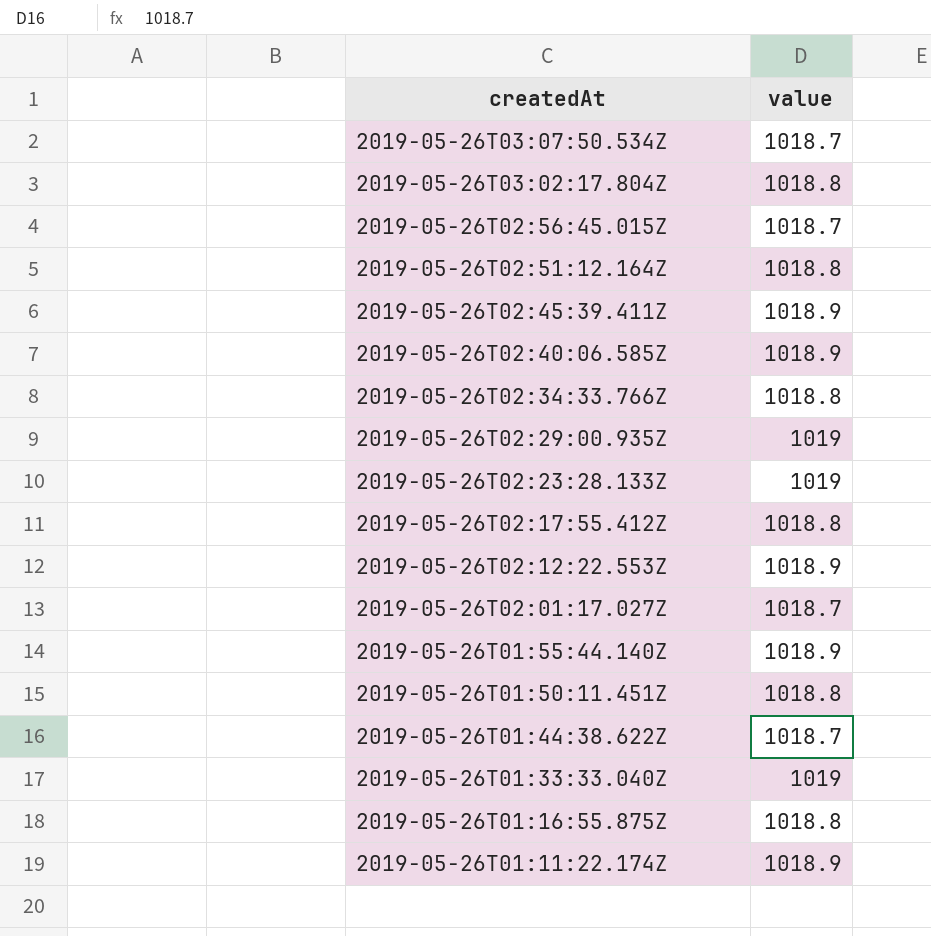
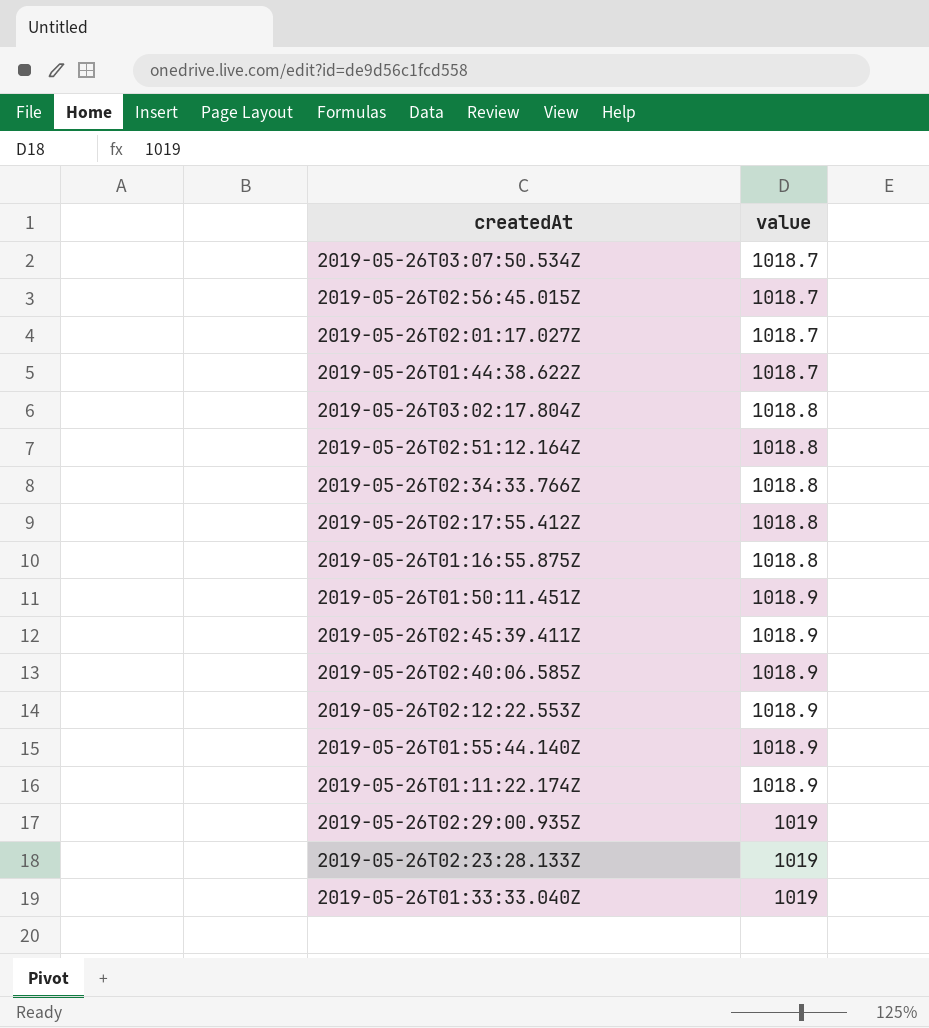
row order: createdAt descending -> value ascending
2019-05-26T01:50:11.451Z | value: 1018.8 -> 1018.9

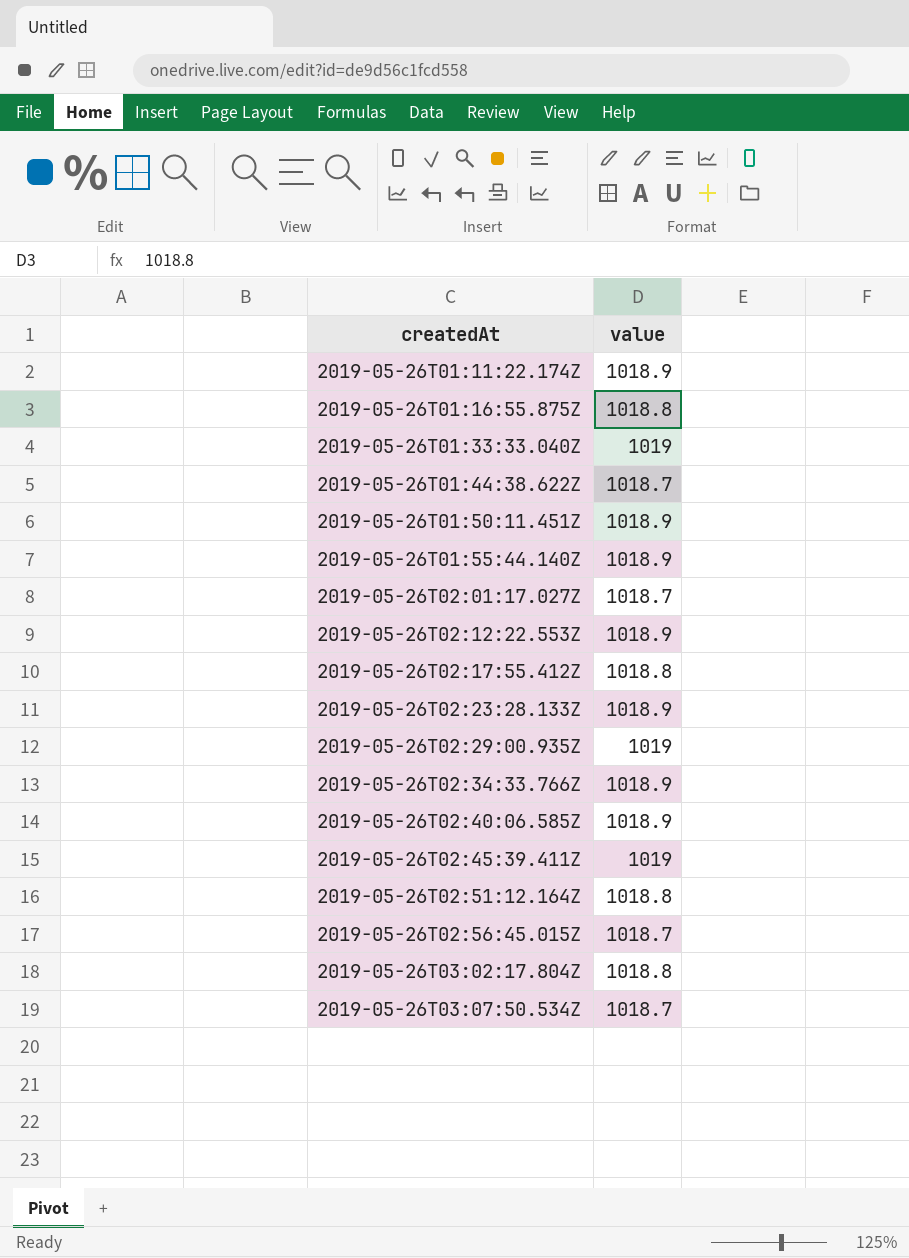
row order: value ascending -> createdAt ascending
2019-05-26T02:23:28.133Z | value: 1019 -> 1018.9
2019-05-26T02:34:33.766Z | value: 1018.8 -> 1018.9
2019-05-26T02:45:39.411Z | value: 1018.9 -> 1019

